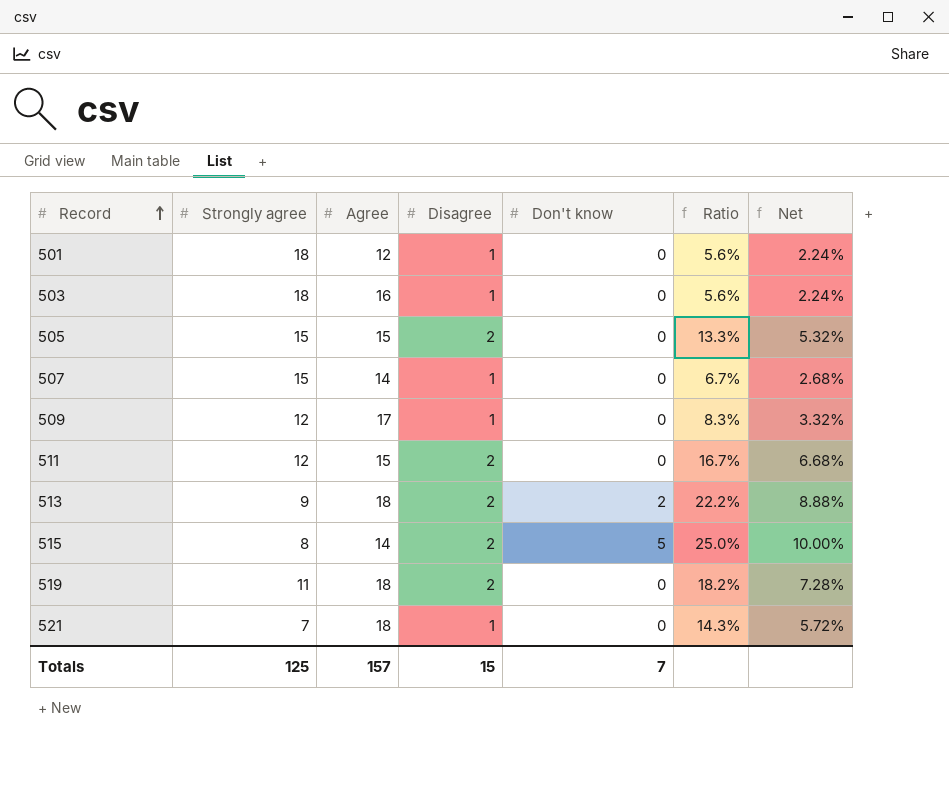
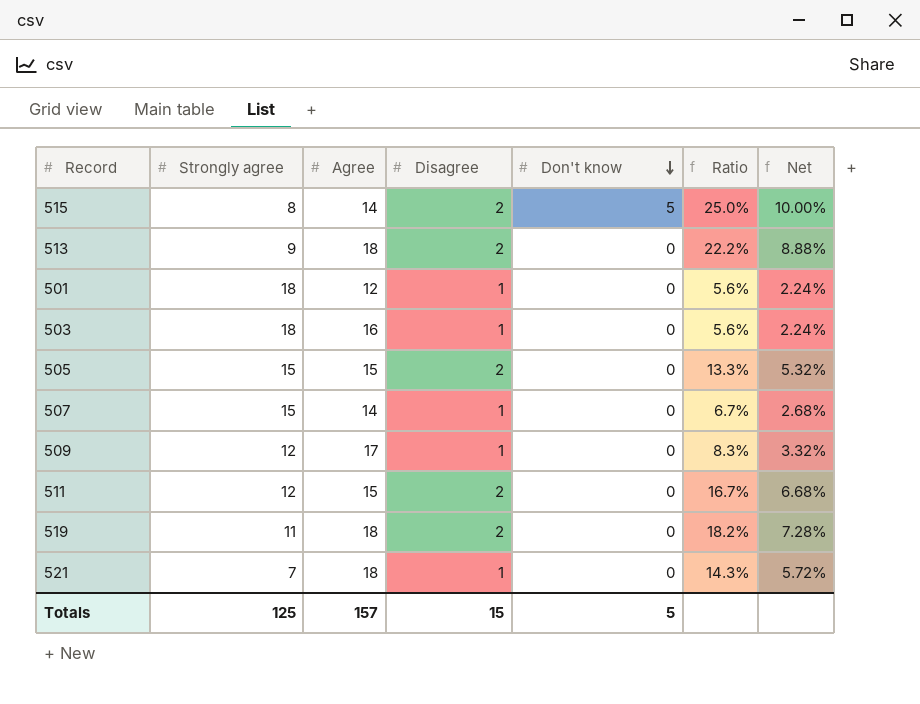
row order: Record ascending -> Don't know descending
513 | Don't know: 2 -> 0
Totals | Don't know: 7 -> 5

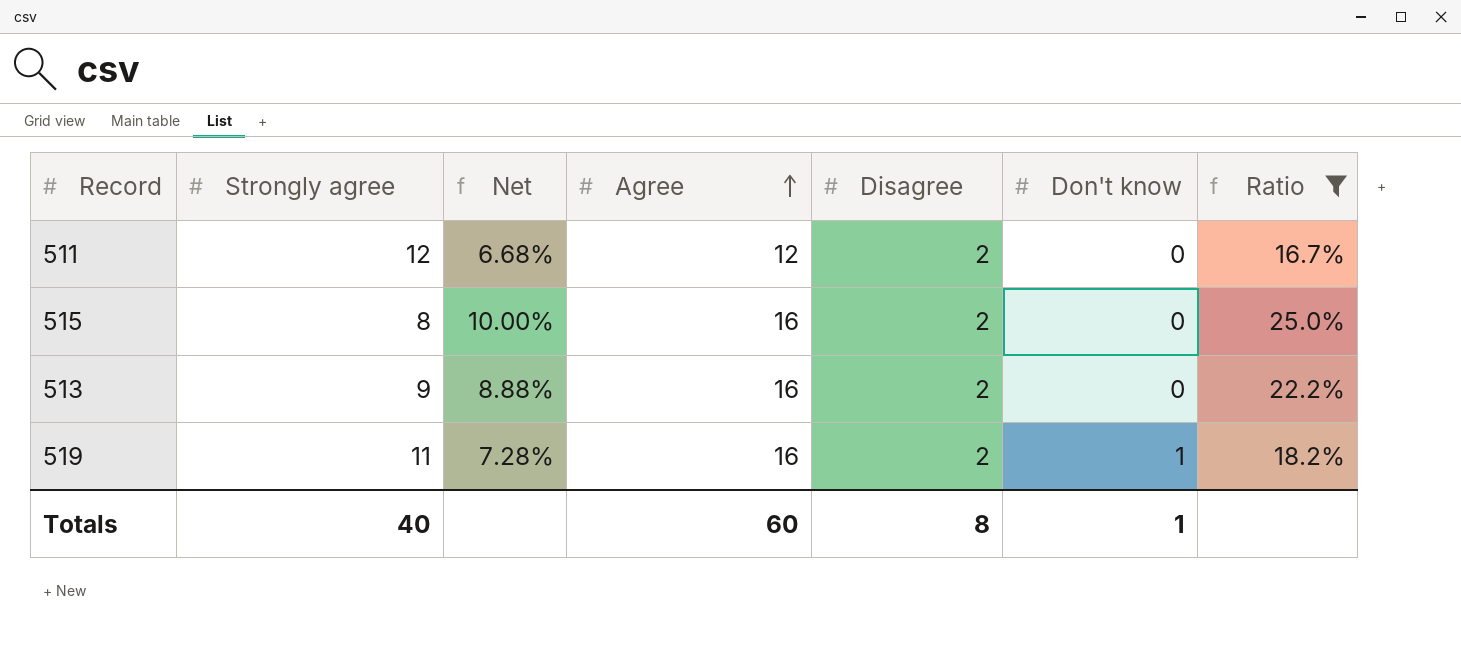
filter: none -> Ratio >= 16.7%
row order: Don't know descending -> Agree ascending
column Net | position: 7 -> 3
511 | Agree: 15 -> 12
515 | Agree: 14 -> 16
515 | Don't know: 5 -> 0
513 | Agree: 18 -> 16
519 | Agree: 18 -> 16
519 | Don't know: 0 -> 1
Totals | Strongly agree: 125 -> 40
Totals | Agree: 157 -> 60
Totals | Disagree: 15 -> 8
Totals | Don't know: 5 -> 1

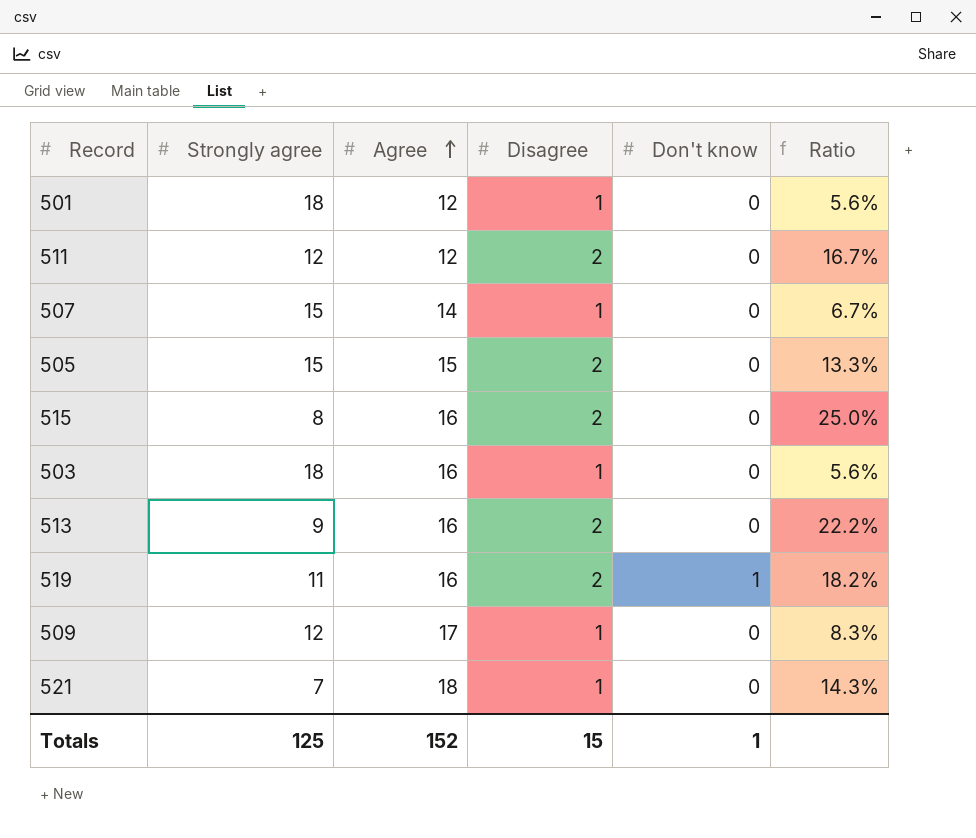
filter: Ratio >= 16.7% -> none
column Net | formula: [Ratio] * 0.4 -> none
Totals | Strongly agree: 40 -> 125
Totals | Agree: 60 -> 152
Totals | Disagree: 8 -> 15

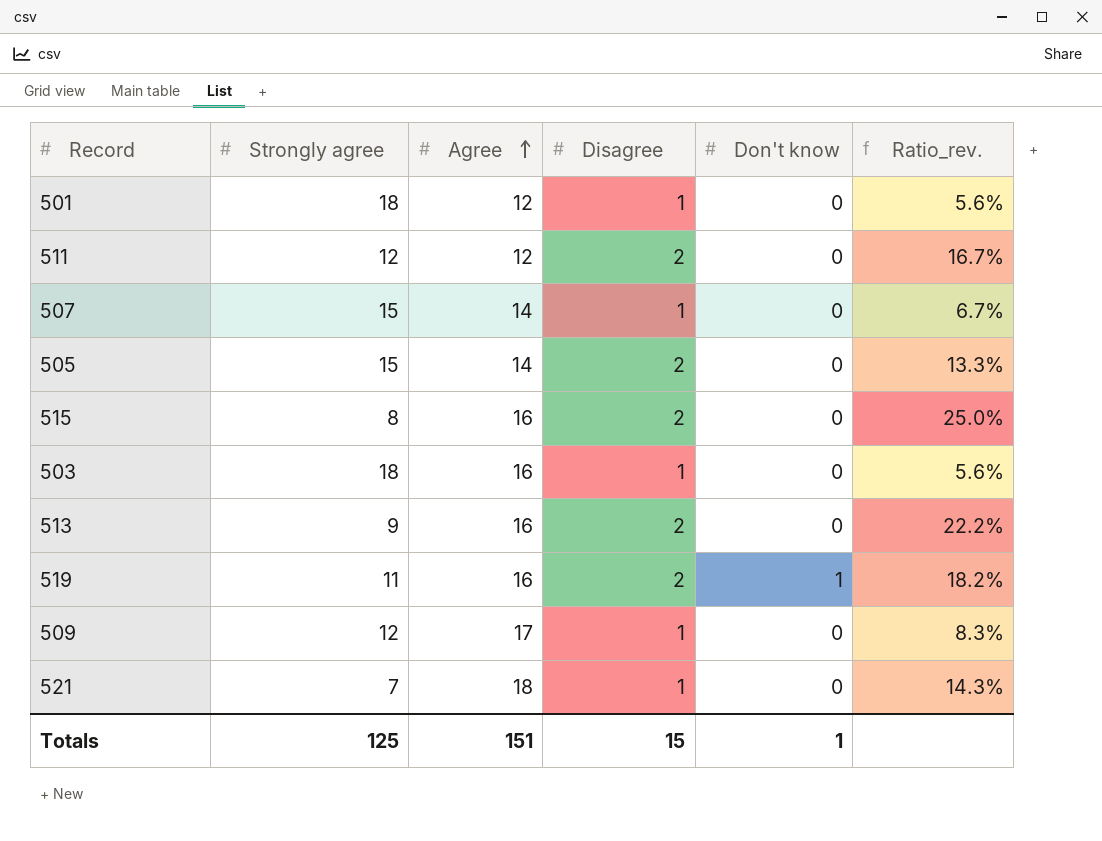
column name: Ratio -> Ratio_rev.
505 | Agree: 15 -> 14
Totals | Agree: 152 -> 151

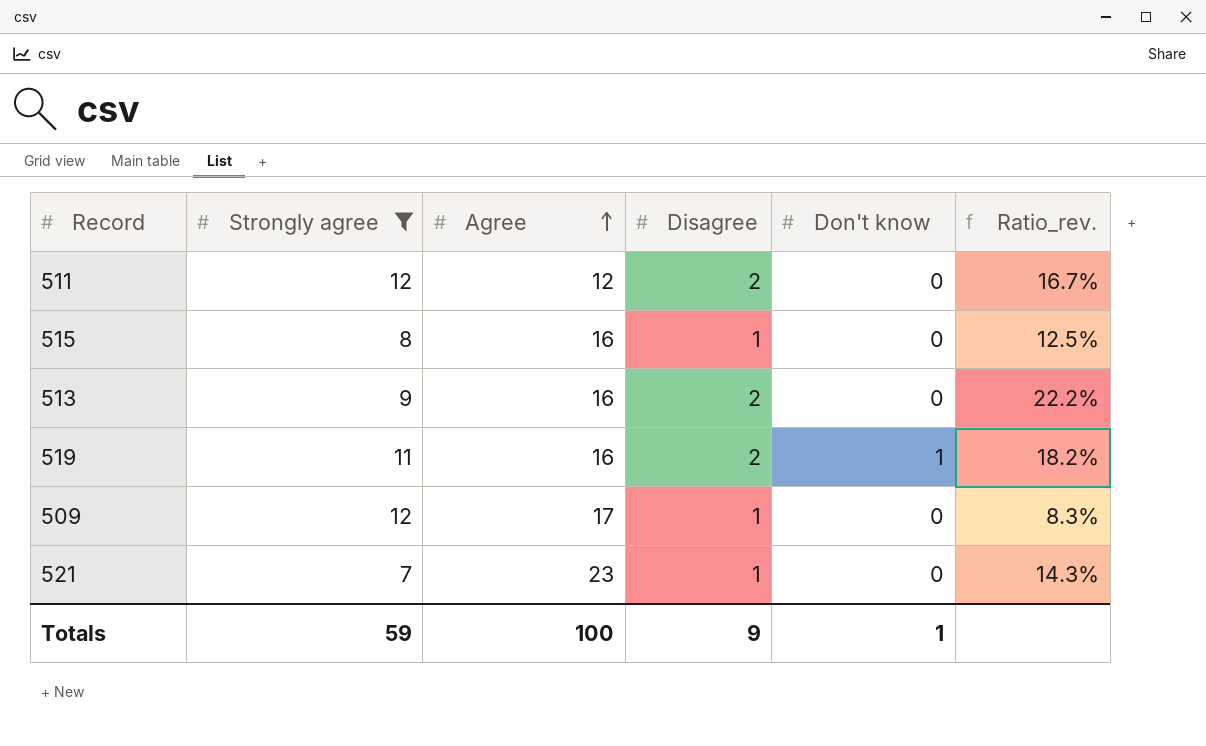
filter: none -> Strongly agree <= 12
515 | Disagree: 2 -> 1
515 | Ratio_rev.: 25.0% -> 12.5%
521 | Agree: 18 -> 23
Totals | Strongly agree: 125 -> 59
Totals | Agree: 151 -> 100
Totals | Disagree: 15 -> 9

